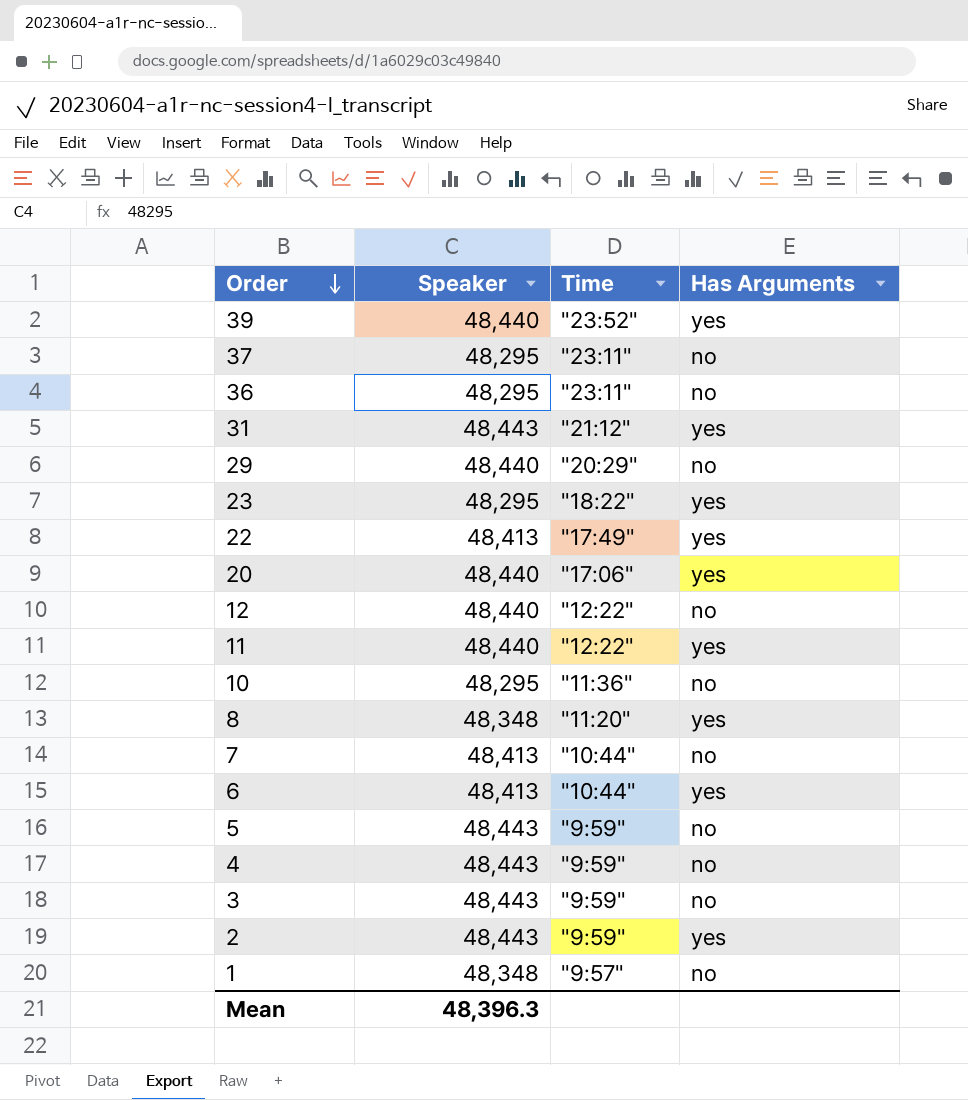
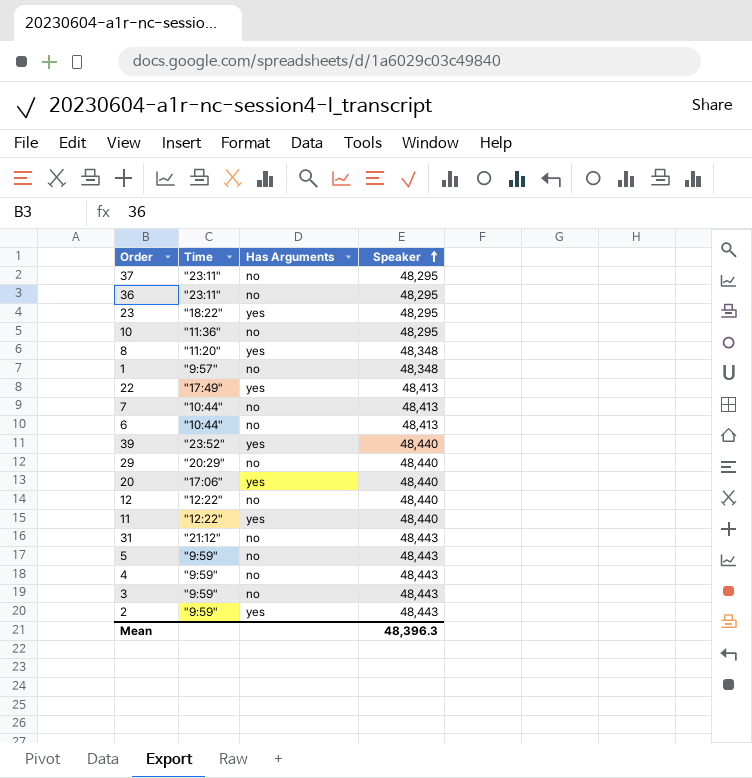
row order: Order descending -> Speaker ascending
column Speaker | position: 2 -> 4
6 | Has Arguments: yes -> no
31 | Has Arguments: yes -> no

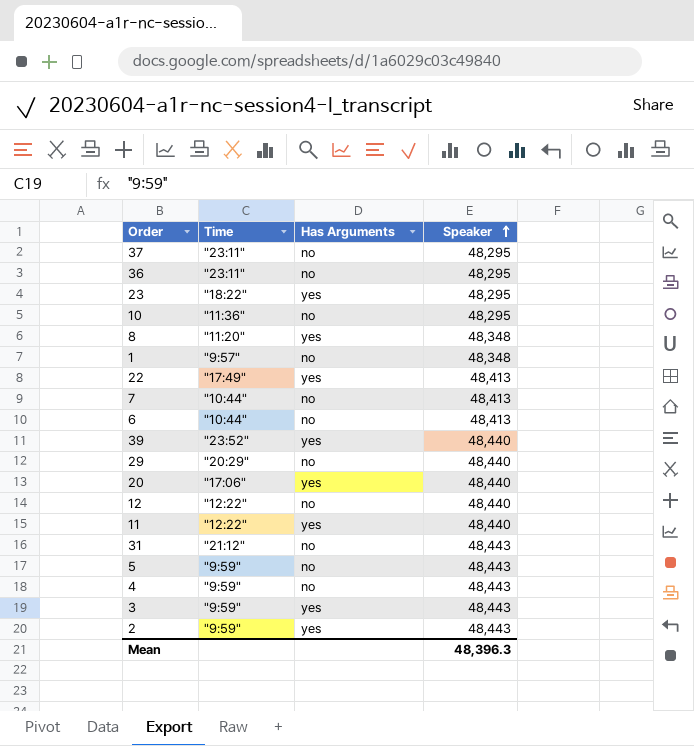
3 | Has Arguments: no -> yes

